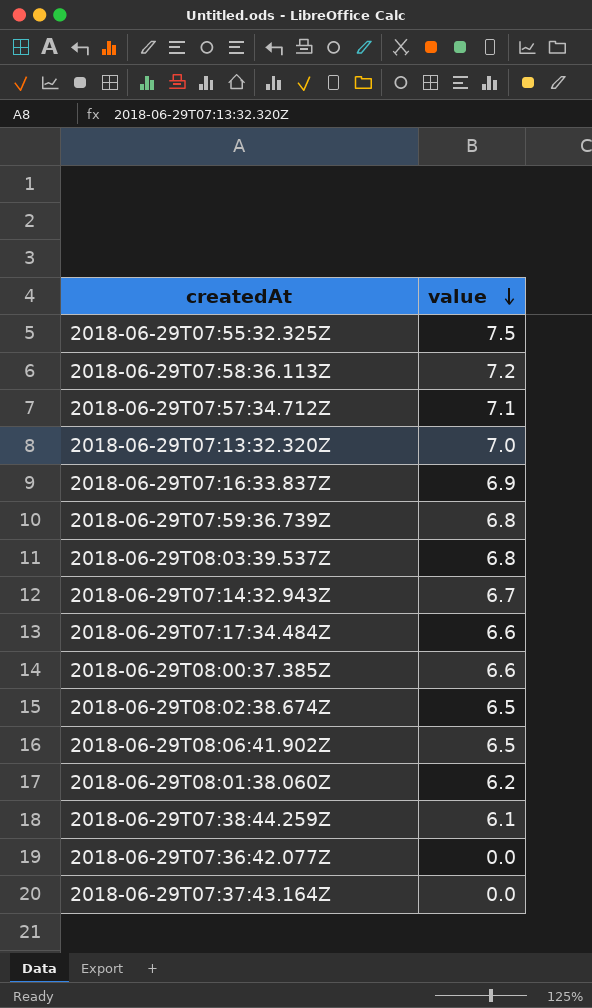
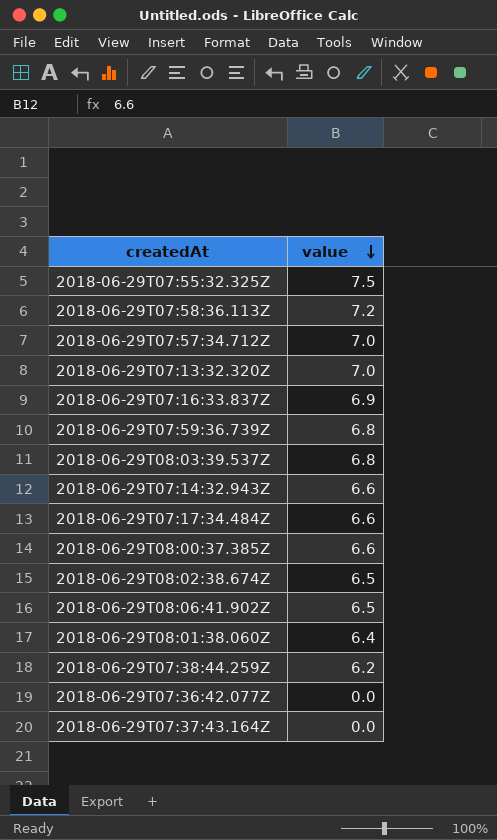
2018-06-29T07:57:34.712Z | value: 7.1 -> 7.0
2018-06-29T07:14:32.943Z | value: 6.7 -> 6.6
2018-06-29T08:01:38.060Z | value: 6.2 -> 6.4
2018-06-29T07:38:44.259Z | value: 6.1 -> 6.2

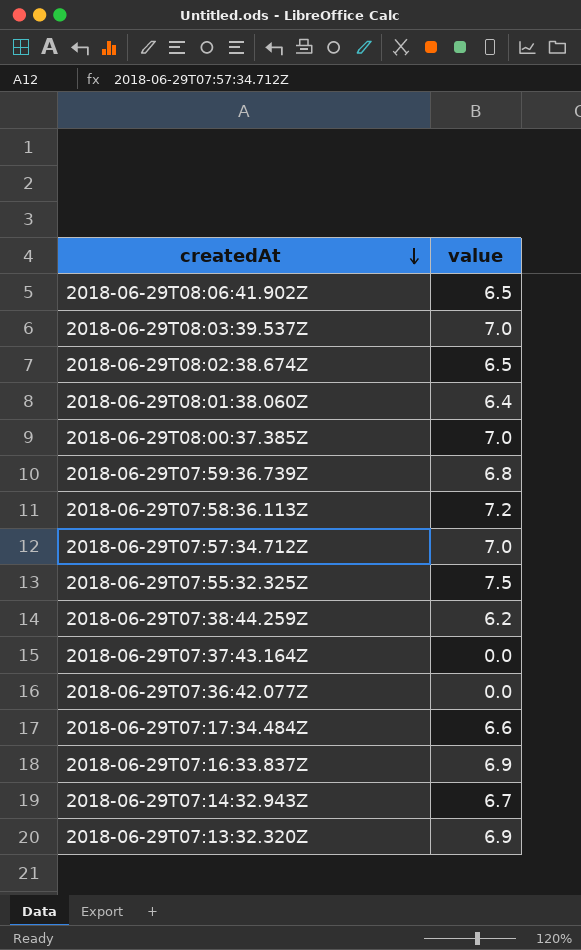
row order: value descending -> createdAt descending
2018-06-29T08:03:39.537Z | value: 6.8 -> 7.0
2018-06-29T08:00:37.385Z | value: 6.6 -> 7.0
2018-06-29T07:14:32.943Z | value: 6.6 -> 6.7
2018-06-29T07:13:32.320Z | value: 7.0 -> 6.9

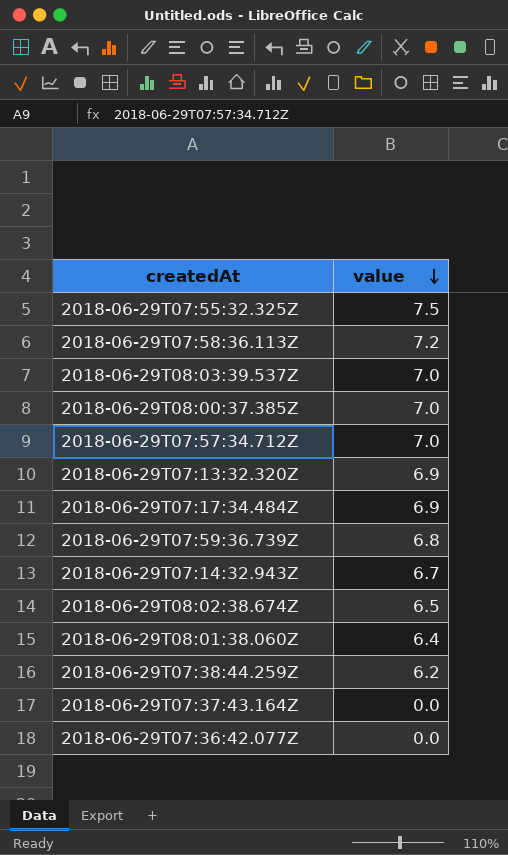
row order: createdAt descending -> value descending
row 2018-06-29T08:06:41.902Z: 6.5 -> none
row 2018-06-29T07:16:33.837Z: 6.9 -> none
2018-06-29T07:17:34.484Z | value: 6.6 -> 6.9

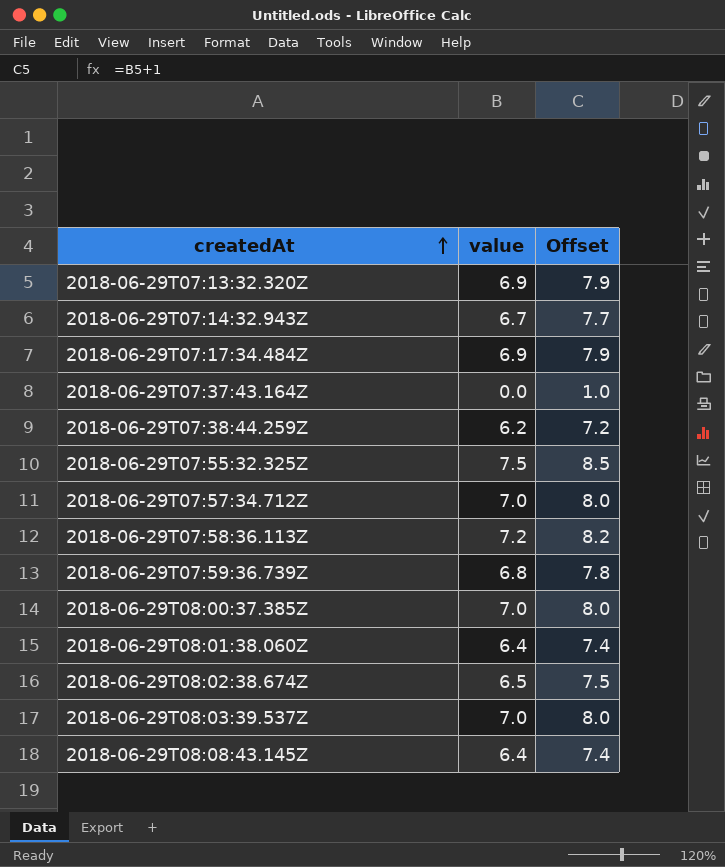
row order: value descending -> createdAt ascending
column Offset | formula: none -> [value] + 1
row 2018-06-29T07:36:42.077Z: 0.0 -> none
row 2018-06-29T08:08:43.145Z: none -> 6.4 | 7.4

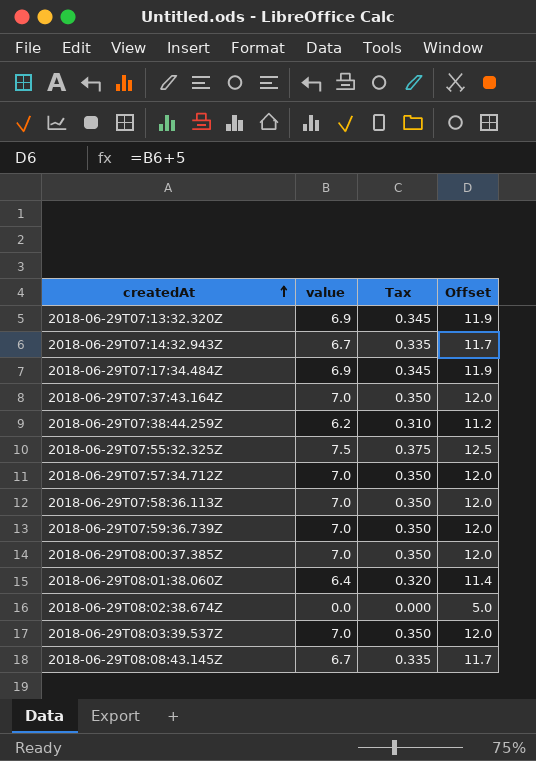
column Tax | formula: none -> [value] * 0.05
column Offset | formula: [value] + 1 -> [value] + 5
2018-06-29T07:37:43.164Z | value: 0.0 -> 7.0
2018-06-29T07:58:36.113Z | value: 7.2 -> 7.0
2018-06-29T07:59:36.739Z | value: 6.8 -> 7.0
2018-06-29T08:02:38.674Z | value: 6.5 -> 0.0
2018-06-29T08:08:43.145Z | value: 6.4 -> 6.7

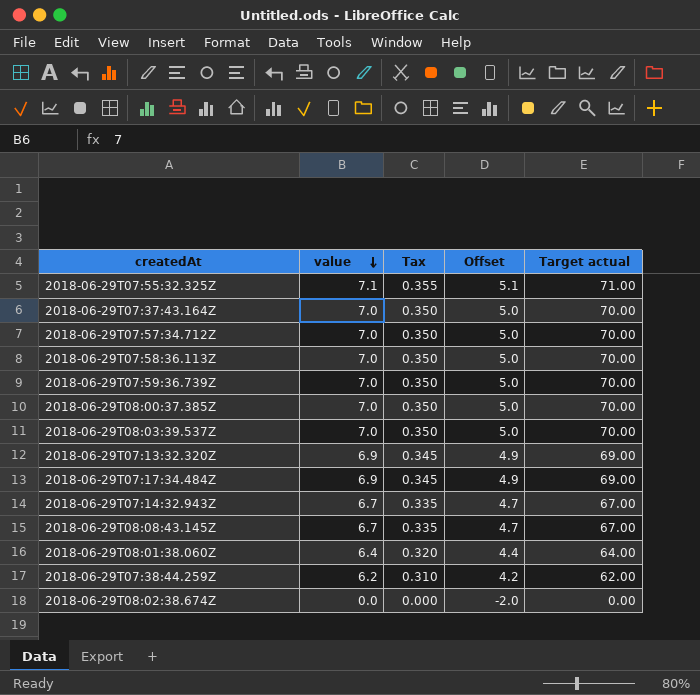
row order: createdAt ascending -> value descending
column Offset | formula: [value] + 5 -> [value] - 2
column Target actual | formula: none -> [value] * 10
2018-06-29T07:55:32.325Z | value: 7.5 -> 7.1
2018-06-29T07:55:32.325Z | Tax: 0.375 -> 0.355

